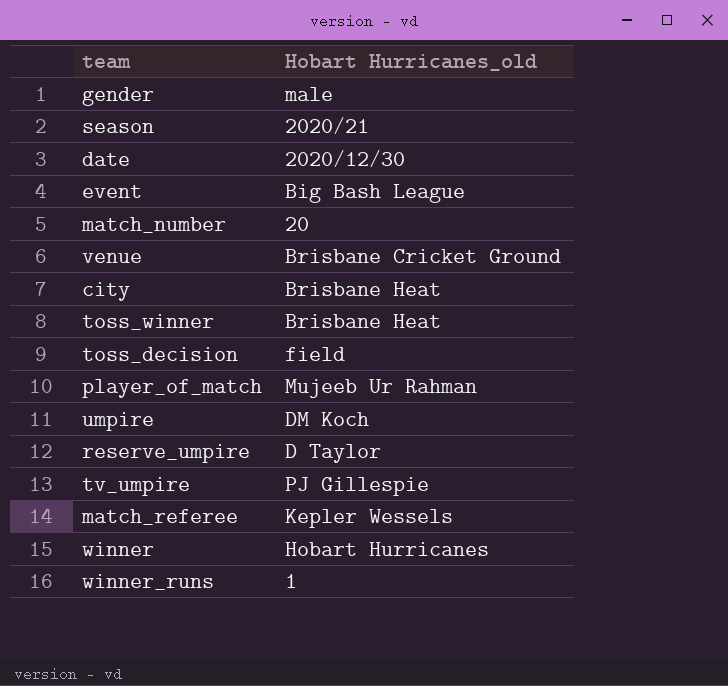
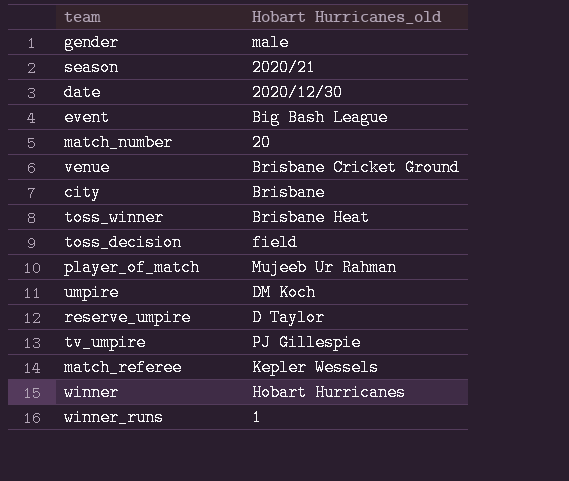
city | Hobart Hurricanes_old: Brisbane Heat -> Brisbane

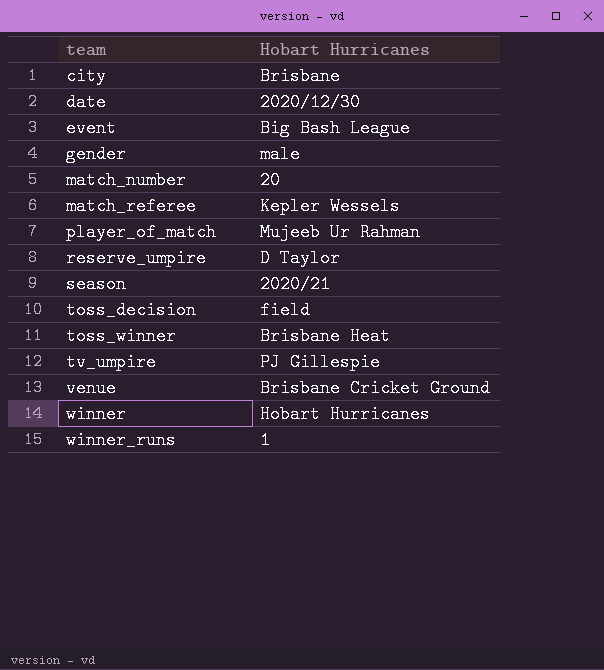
row order: none -> team ascending
column name: Hobart Hurricanes_old -> Hobart Hurricanes
row umpire: DM Koch -> none

